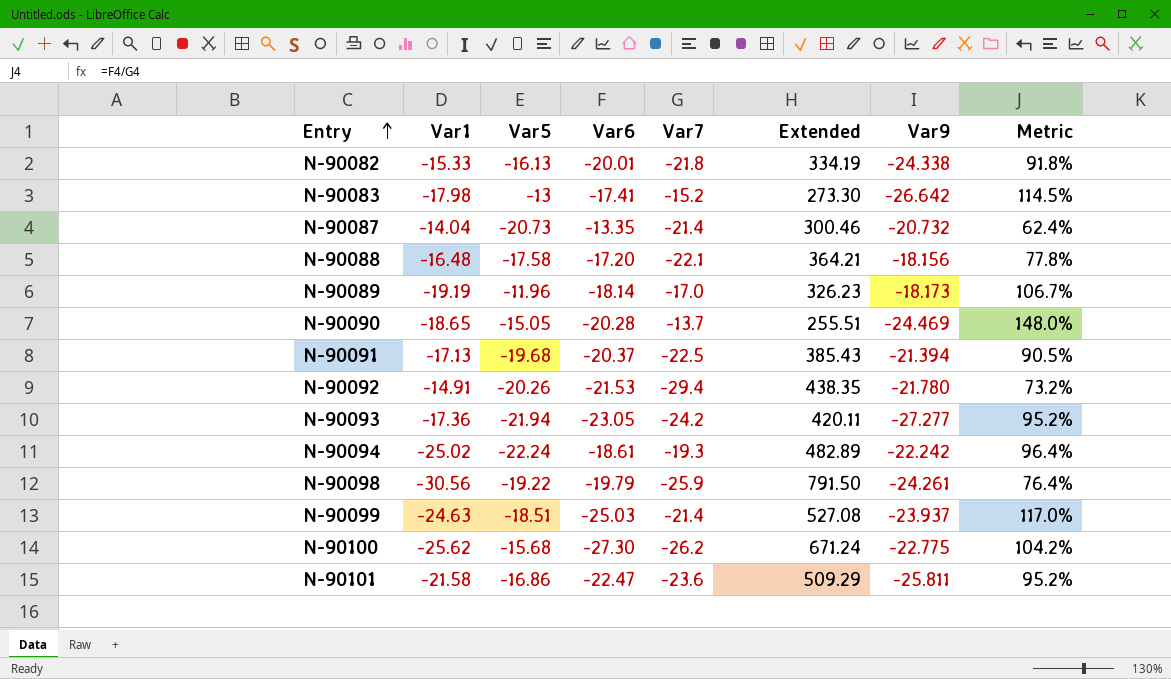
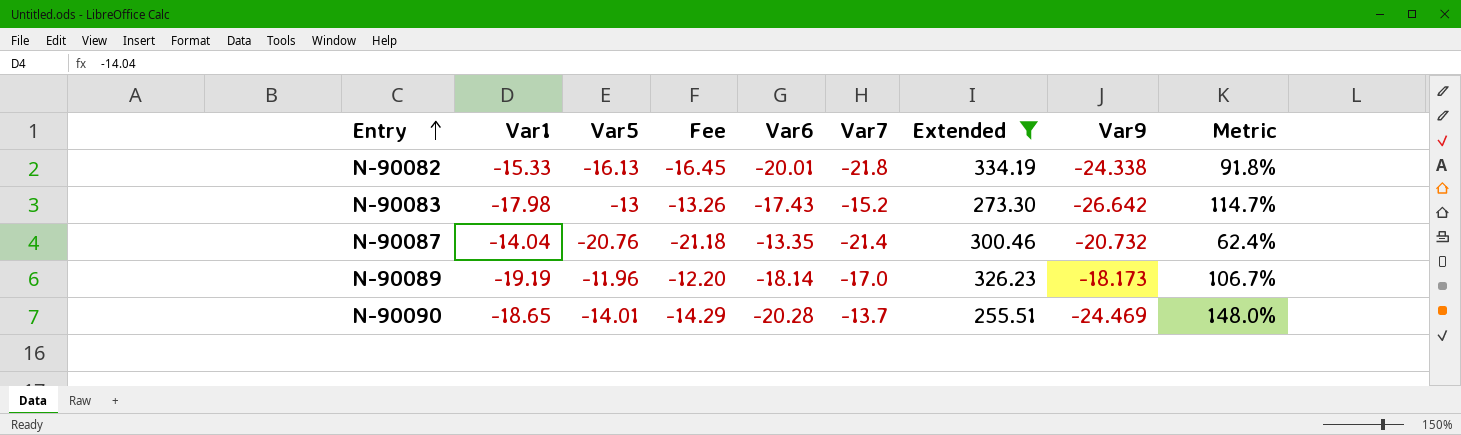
filter: none -> Extended <= 334.19
column Fee | formula: none -> [Var5] * 1.02
N-90083 | Var6: -17.41 -> -17.43
N-90083 | Metric: 114.5% -> 114.7%
N-90087 | Var5: -20.73 -> -20.76
N-90090 | Var5: -15.05 -> -14.01

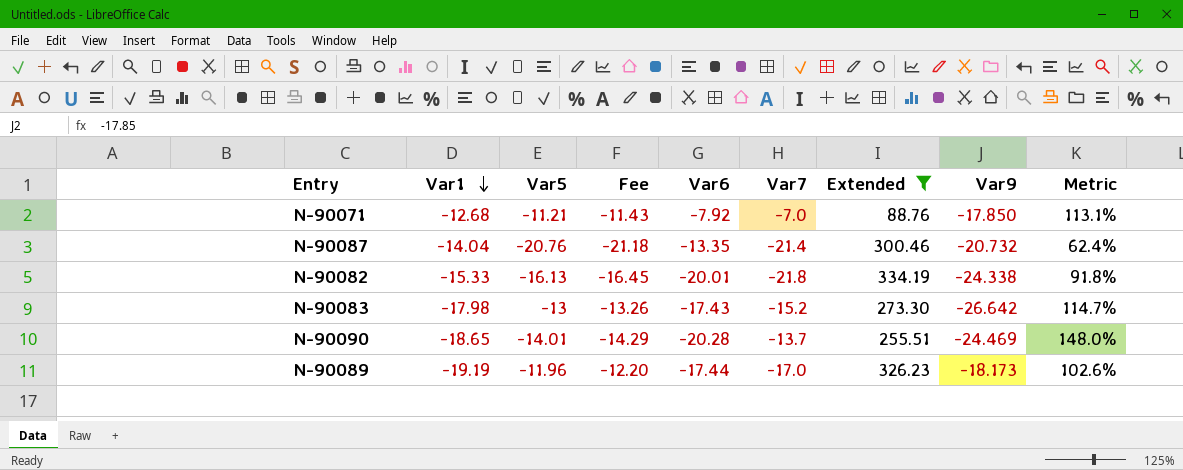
row order: Entry ascending -> Var1 descending
row N-90071: none -> -12.68 | -11.21 | -11.43 | -7.92 | -7.0 | 88.76 | -17.850 | 113.1%
N-90089 | Var6: -18.14 -> -17.44
N-90089 | Metric: 106.7% -> 102.6%

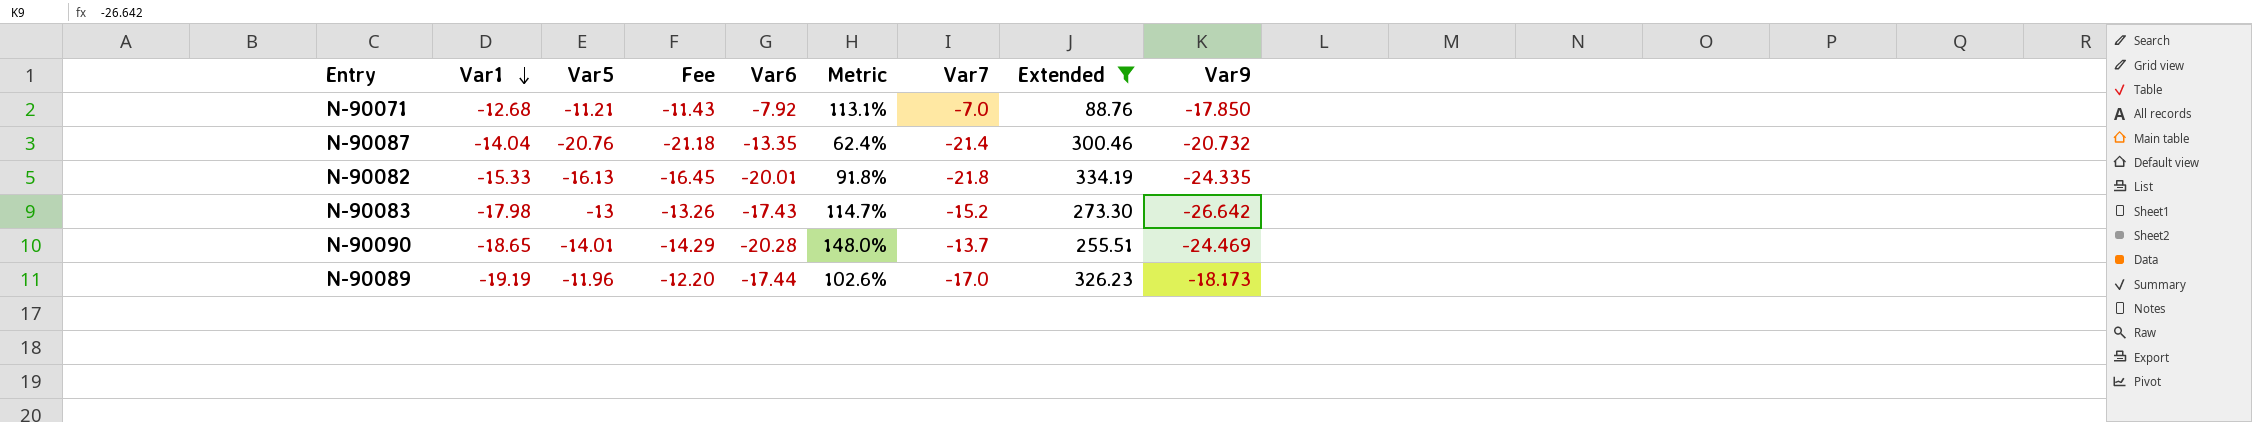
column Metric | position: 9 -> 6
N-90082 | Var9: -24.338 -> -24.335

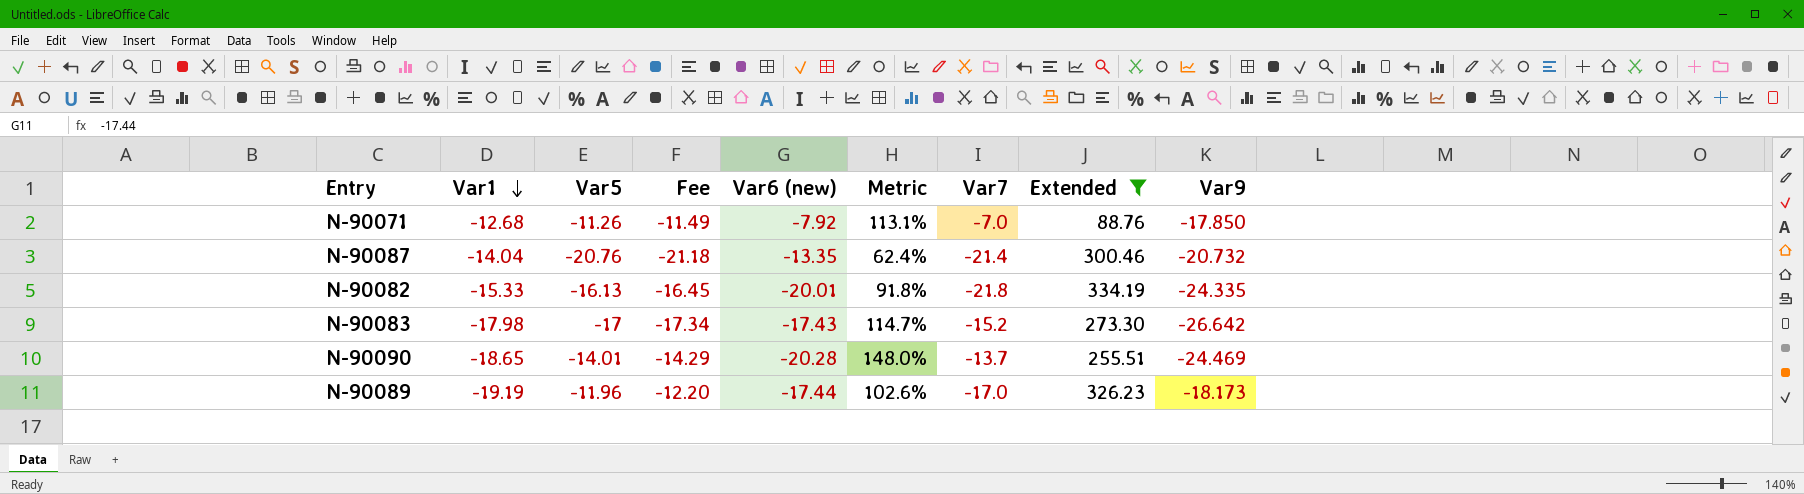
column name: Var6 -> Var6 (new)
N-90071 | Var5: -11.21 -> -11.26
N-90071 | Fee: -11.43 -> -11.49
N-90083 | Var5: -13 -> -17
N-90083 | Fee: -13.26 -> -17.34

